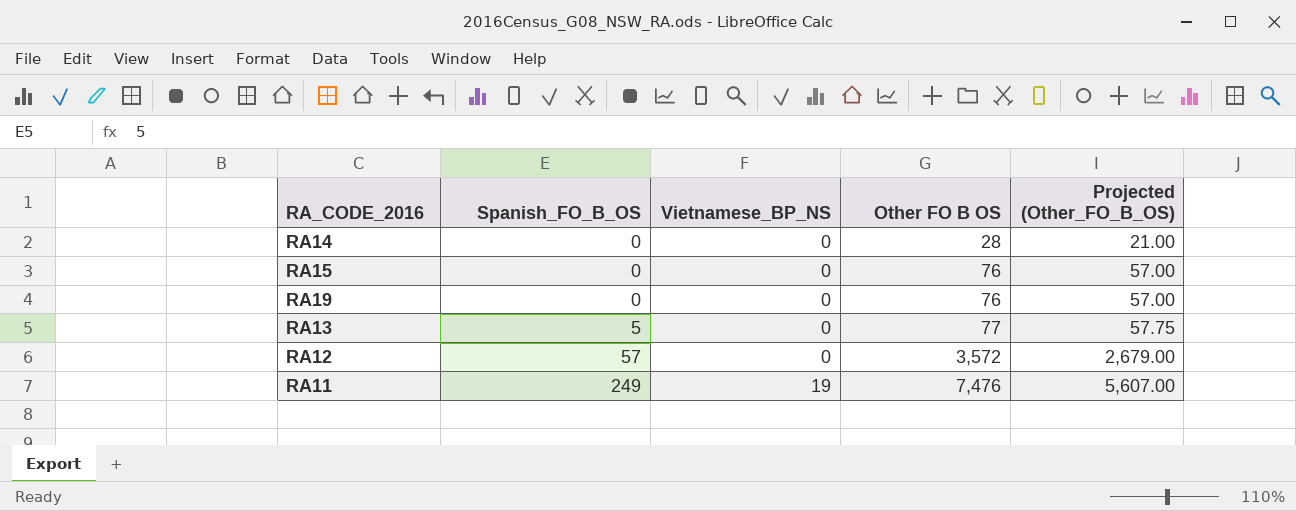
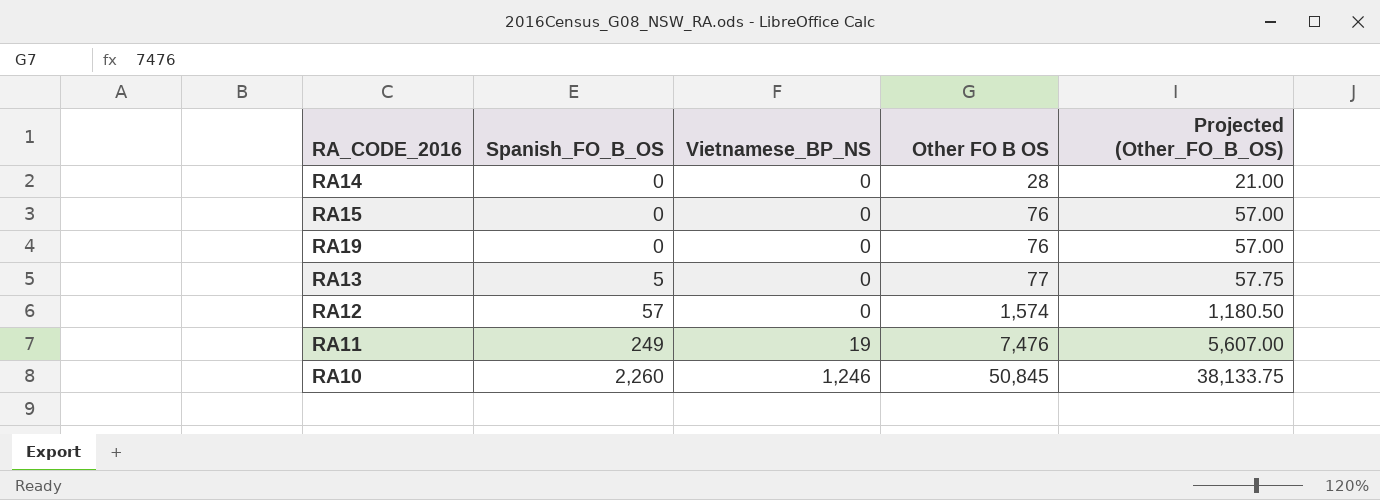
RA12 | Other FO B OS: 3,572 -> 1,574
RA12 | Projected (Other_FO_B_OS): 2,679.00 -> 1,180.50
row RA10: none -> 2,260 | 1,246 | 50,845 | 38,133.75

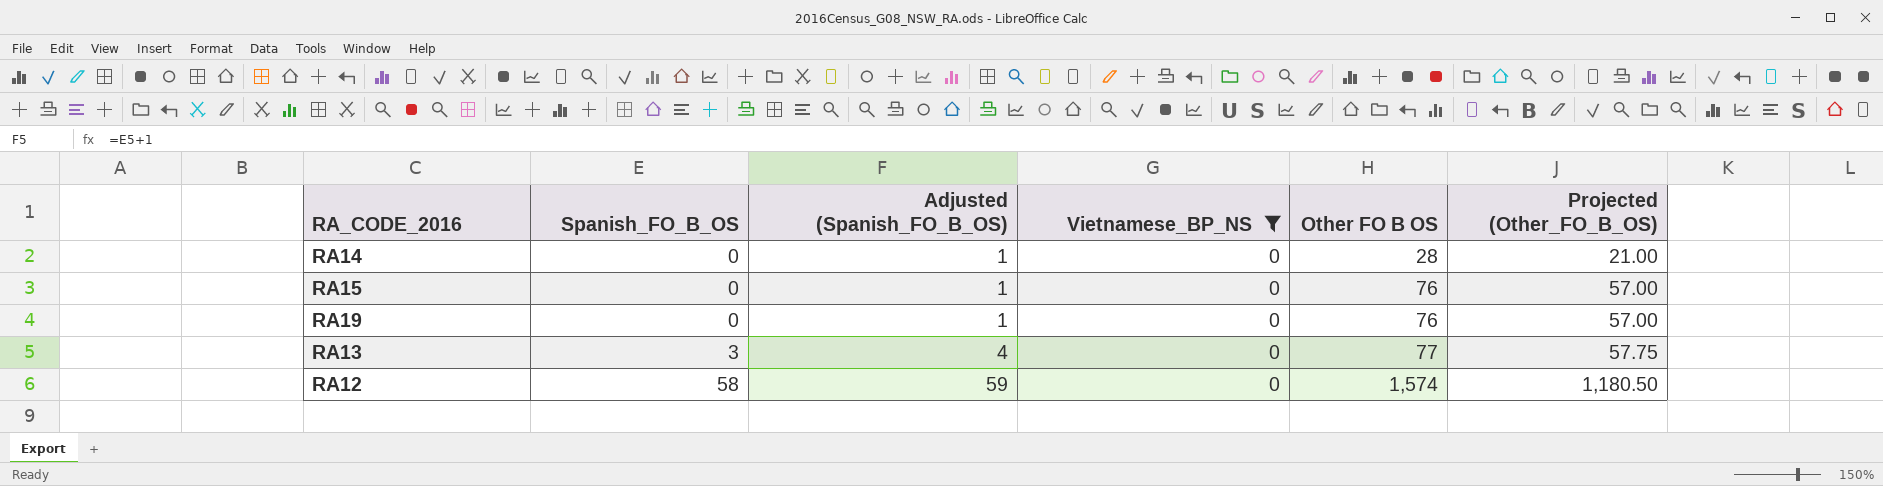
filter: none -> Vietnamese_BP_NS = 0
column Adjusted (Spanish_FO_B_OS) | formula: none -> [Spanish_FO_B_OS] + 1
RA13 | Spanish_FO_B_OS: 5 -> 3
RA12 | Spanish_FO_B_OS: 57 -> 58

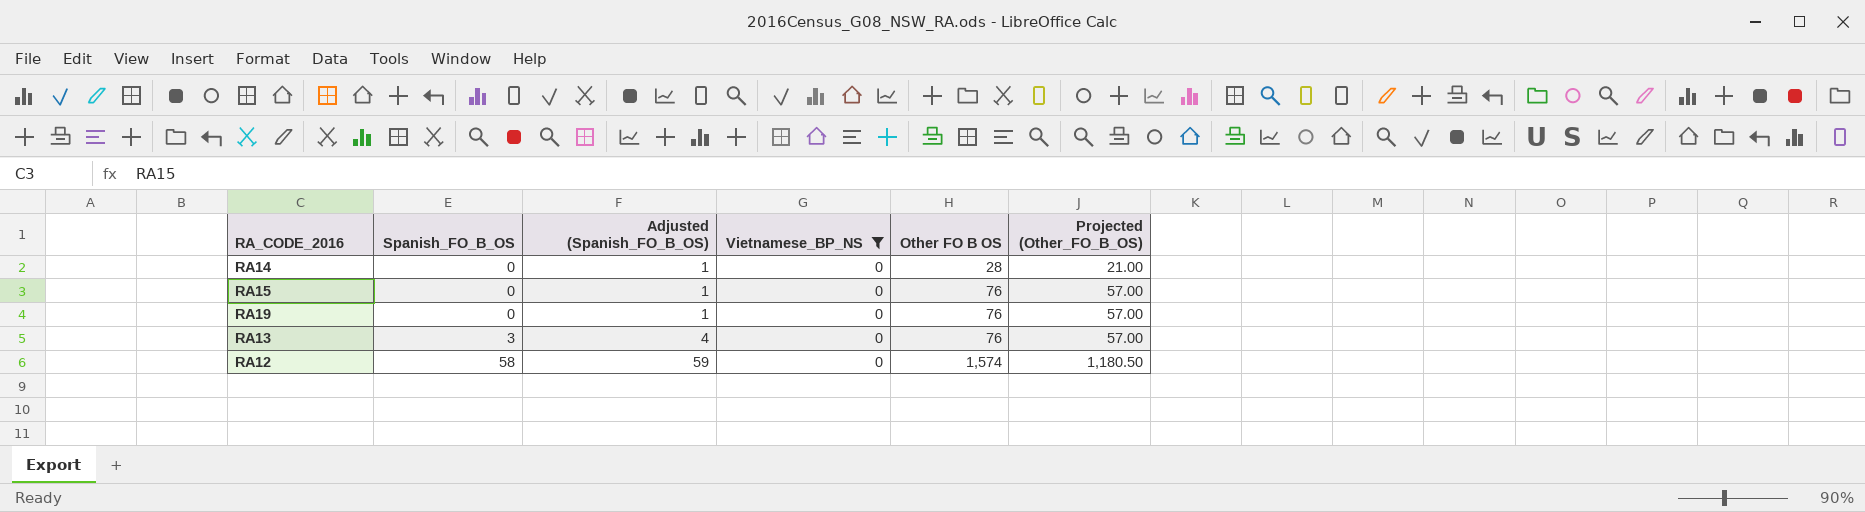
RA13 | Other FO B OS: 77 -> 76
RA13 | Projected (Other_FO_B_OS): 57.75 -> 57.00

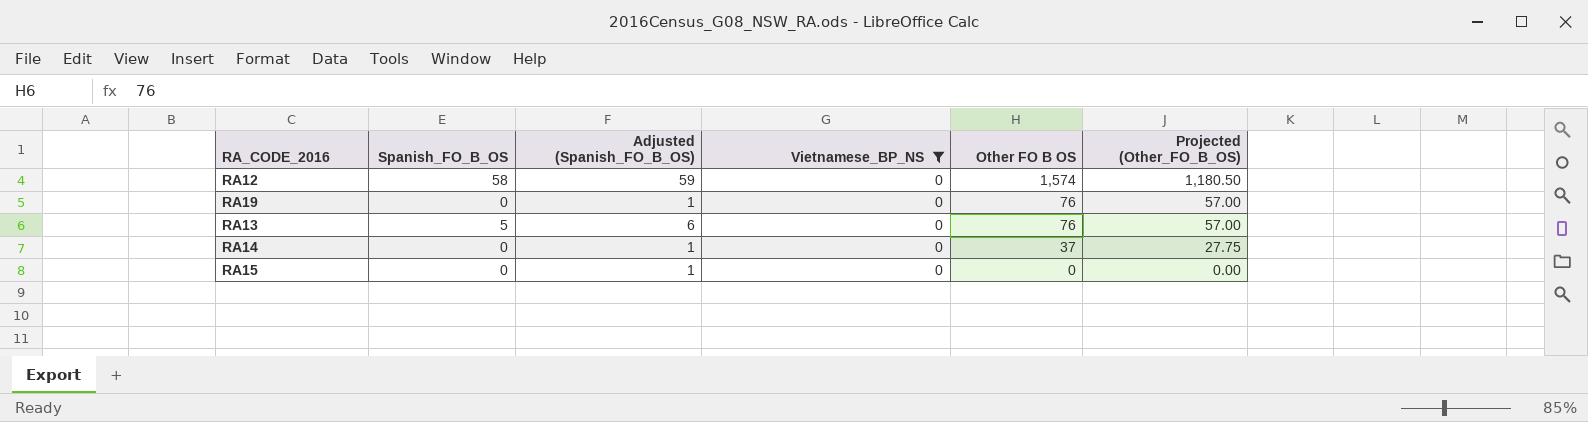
row order: Spanish_FO_B_OS ascending -> Other FO B OS descending
RA13 | Spanish_FO_B_OS: 3 -> 5
RA13 | Adjusted (Spanish_FO_B_OS): 4 -> 6
RA14 | Other FO B OS: 28 -> 37
RA14 | Projected (Other_FO_B_OS): 21.00 -> 27.75
RA15 | Other FO B OS: 76 -> 0
RA15 | Projected (Other_FO_B_OS): 57.00 -> 0.00

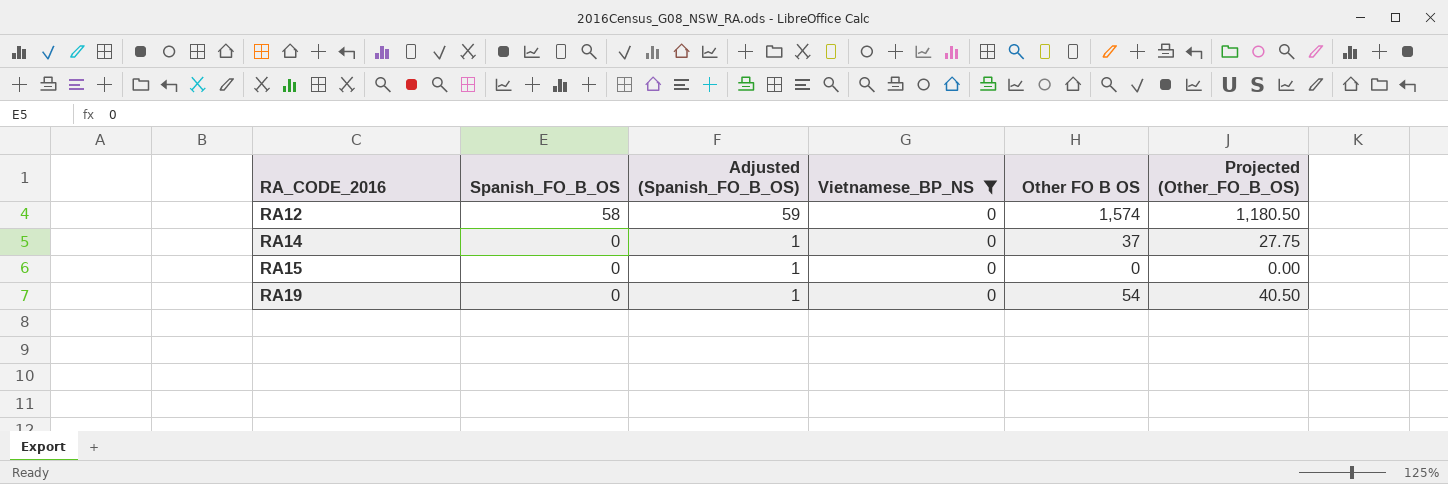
row order: Other FO B OS descending -> RA_CODE_2016 ascending
row RA13: 5 | 6 | 0 | 76 | 57.00 -> none
RA19 | Other FO B OS: 76 -> 54
RA19 | Projected (Other_FO_B_OS): 57.00 -> 40.50

